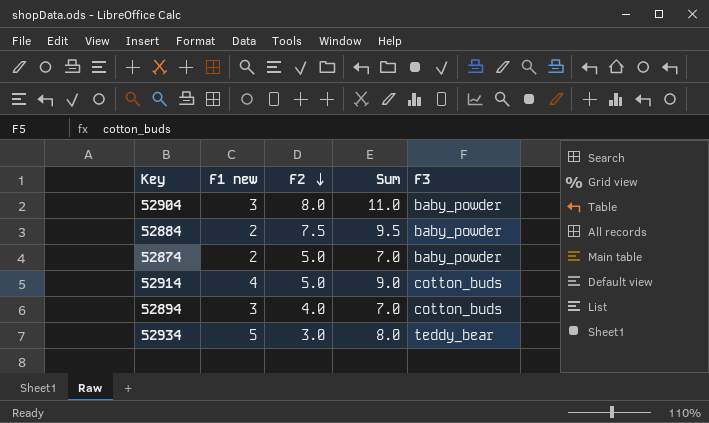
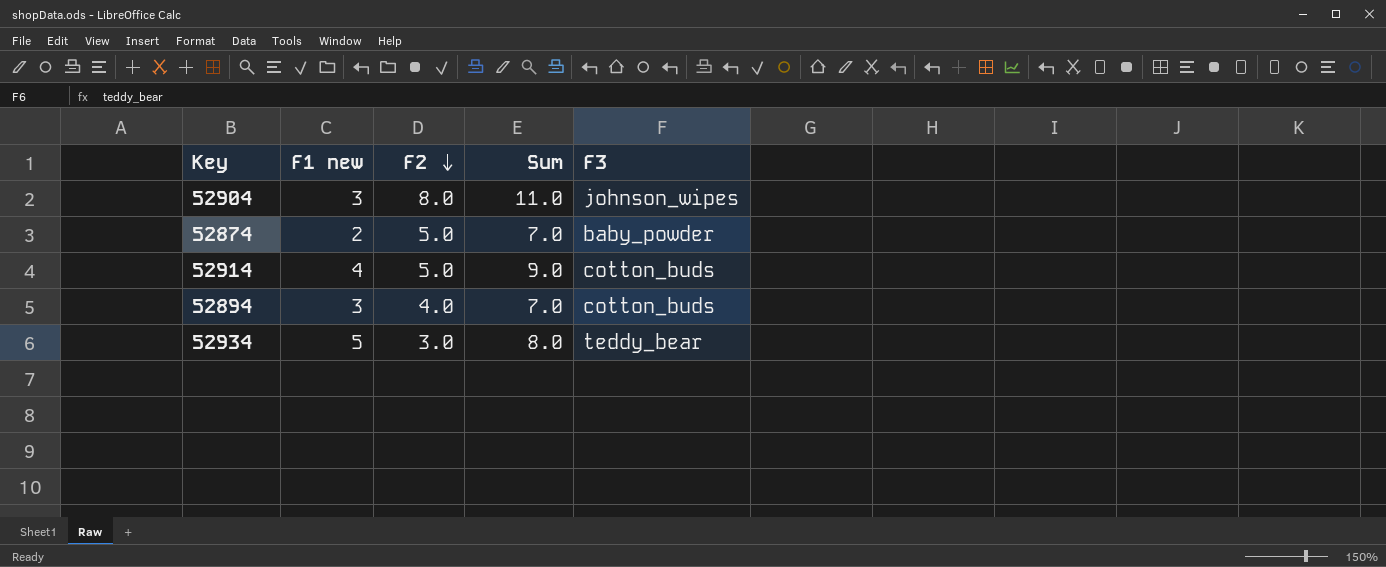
row 52884: 2 | 7.5 | 9.5 | baby_powder -> none
52904 | F3: baby_powder -> johnson_wipes

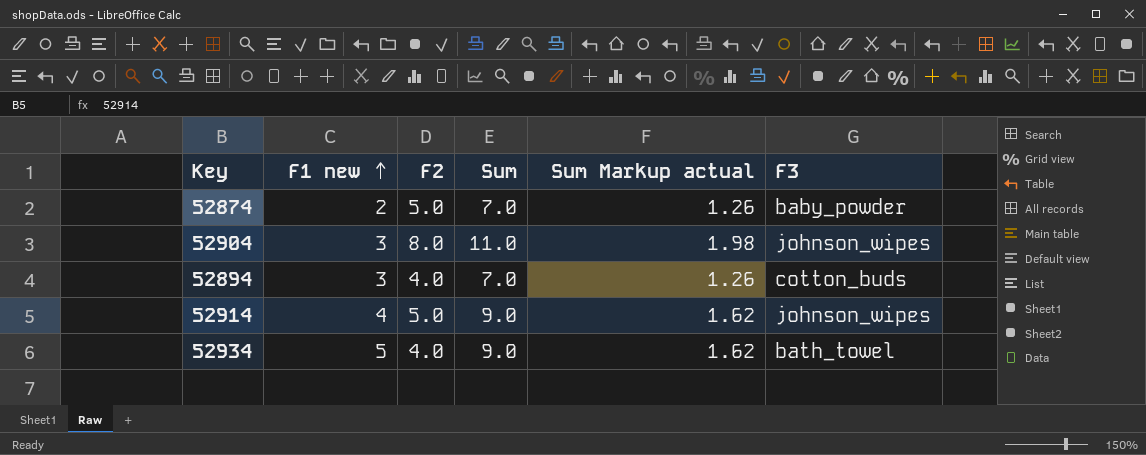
row order: F2 descending -> F1 new ascending
column Sum Markup actual | formula: none -> [Sum] * 0.18
52914 | F3: cotton_buds -> johnson_wipes
52934 | F2: 3.0 -> 4.0
52934 | Sum: 8.0 -> 9.0
52934 | F3: teddy_bear -> bath_towel

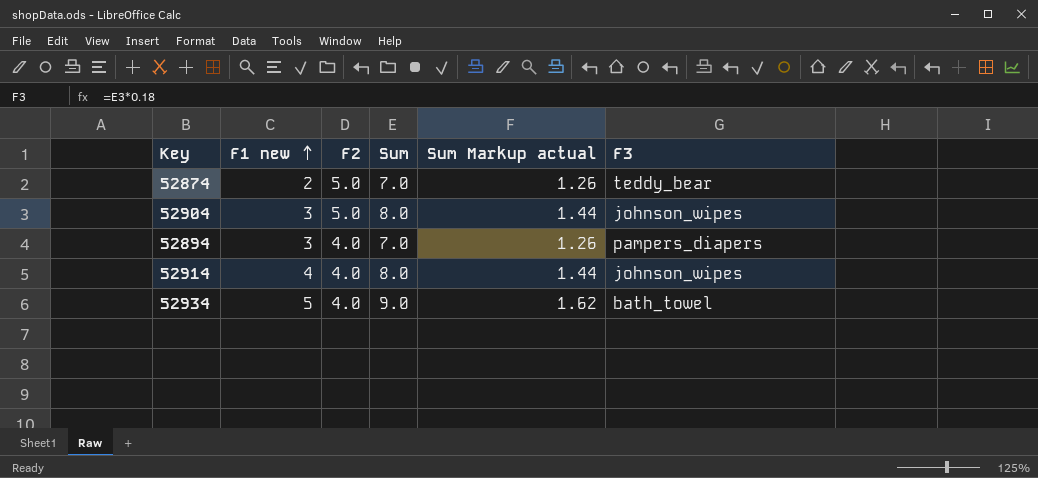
52874 | F3: baby_powder -> teddy_bear
52904 | F2: 8.0 -> 5.0
52904 | Sum: 11.0 -> 8.0
52904 | Sum Markup actual: 1.98 -> 1.44
52894 | F3: cotton_buds -> pampers_diapers
52914 | F2: 5.0 -> 4.0
52914 | Sum: 9.0 -> 8.0
52914 | Sum Markup actual: 1.62 -> 1.44

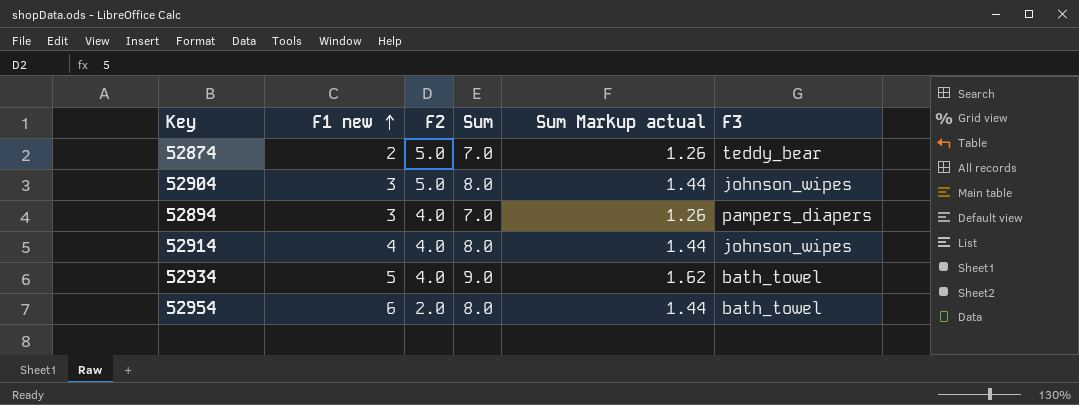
row 52954: none -> 6 | 2.0 | 8.0 | 1.44 | bath_towel

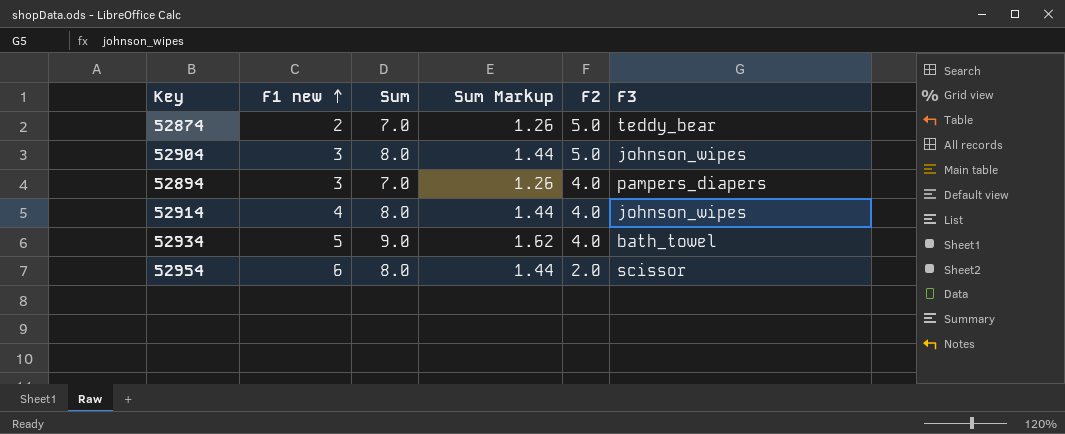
column name: Sum Markup actual -> Sum Markup
column F2 | position: 3 -> 5
52954 | F3: bath_towel -> scissor

